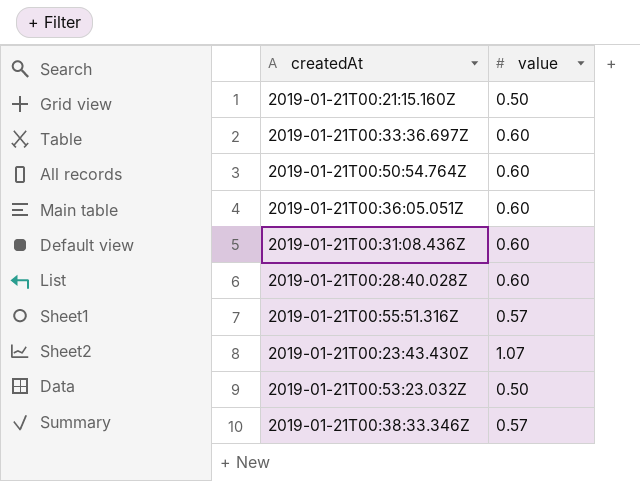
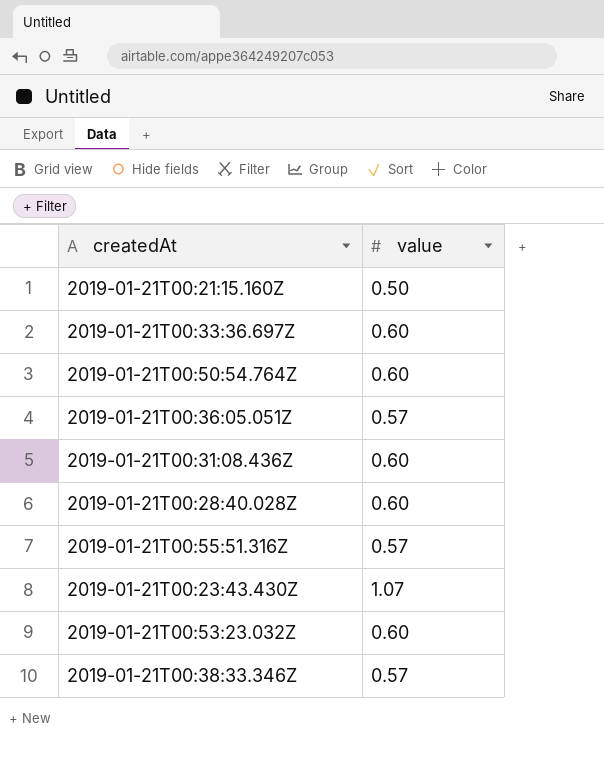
2019-01-21T00:36:05.051Z | value: 0.60 -> 0.57
2019-01-21T00:53:23.032Z | value: 0.50 -> 0.60

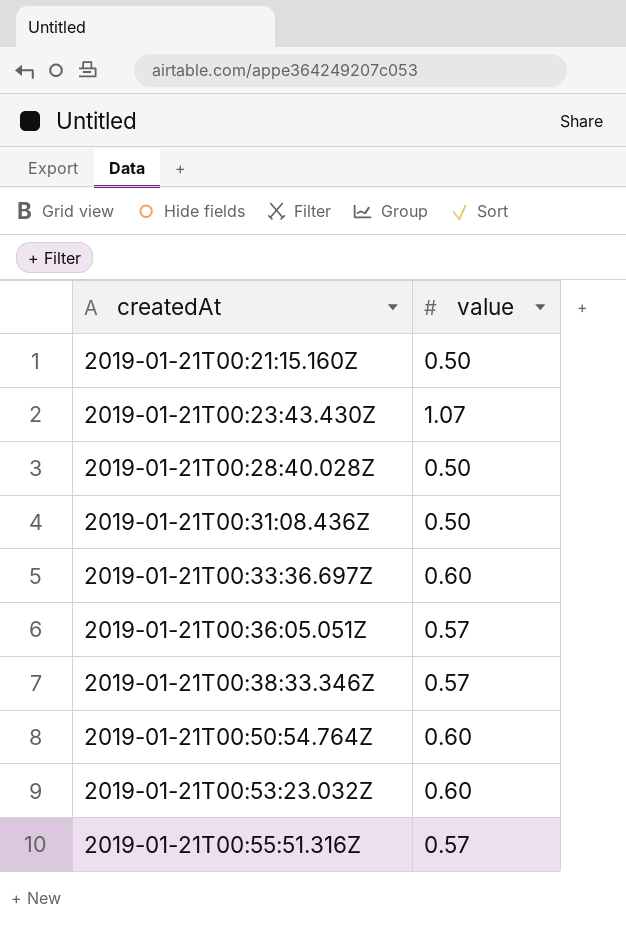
row order: none -> createdAt ascending
2019-01-21T00:28:40.028Z | value: 0.60 -> 0.50
2019-01-21T00:31:08.436Z | value: 0.60 -> 0.50

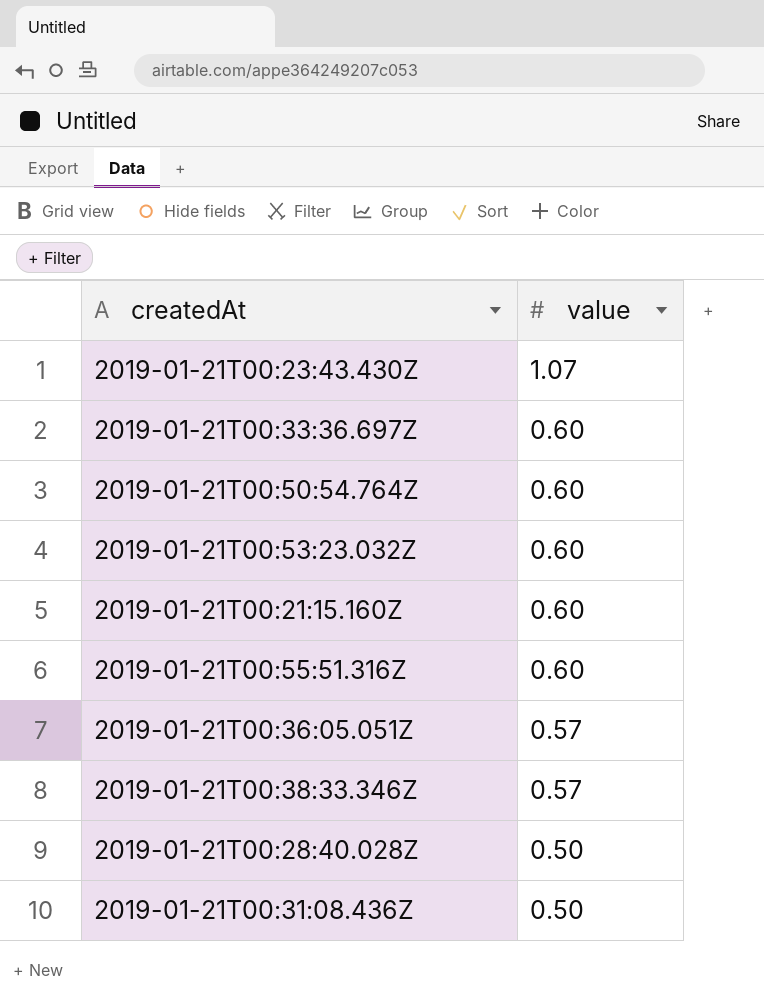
row order: createdAt ascending -> value descending
2019-01-21T00:21:15.160Z | value: 0.50 -> 0.60
2019-01-21T00:55:51.316Z | value: 0.57 -> 0.60

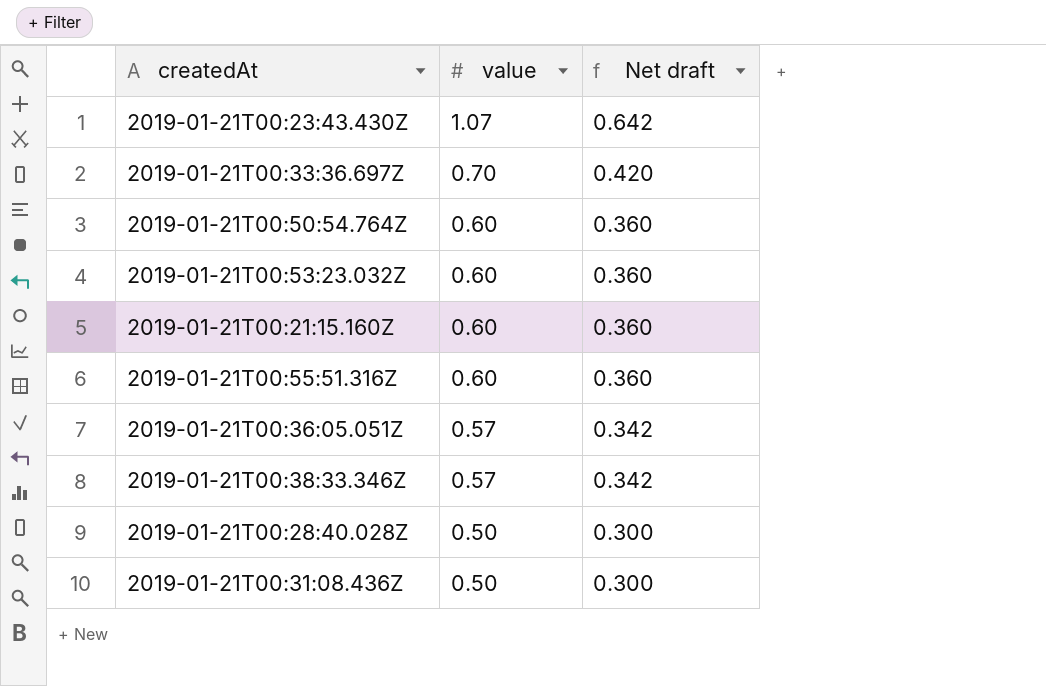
column Net draft | formula: none -> [value] * 0.6
2019-01-21T00:33:36.697Z | value: 0.60 -> 0.70

